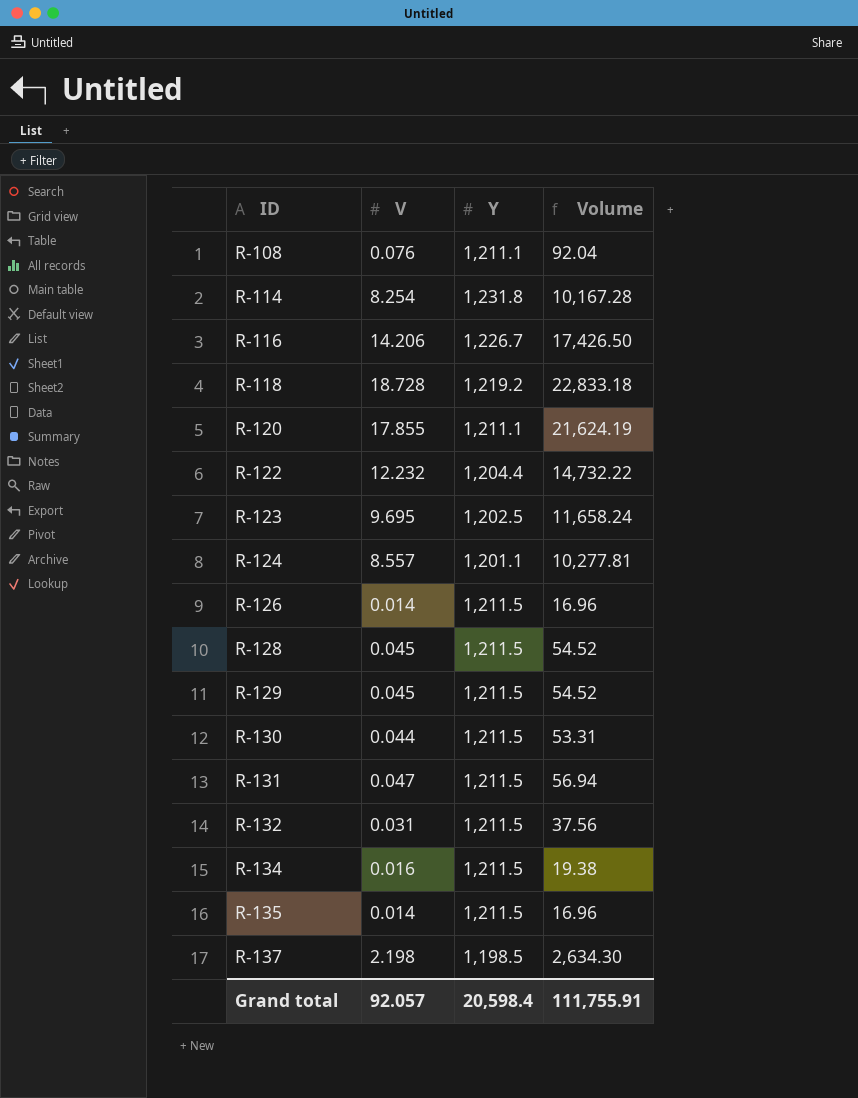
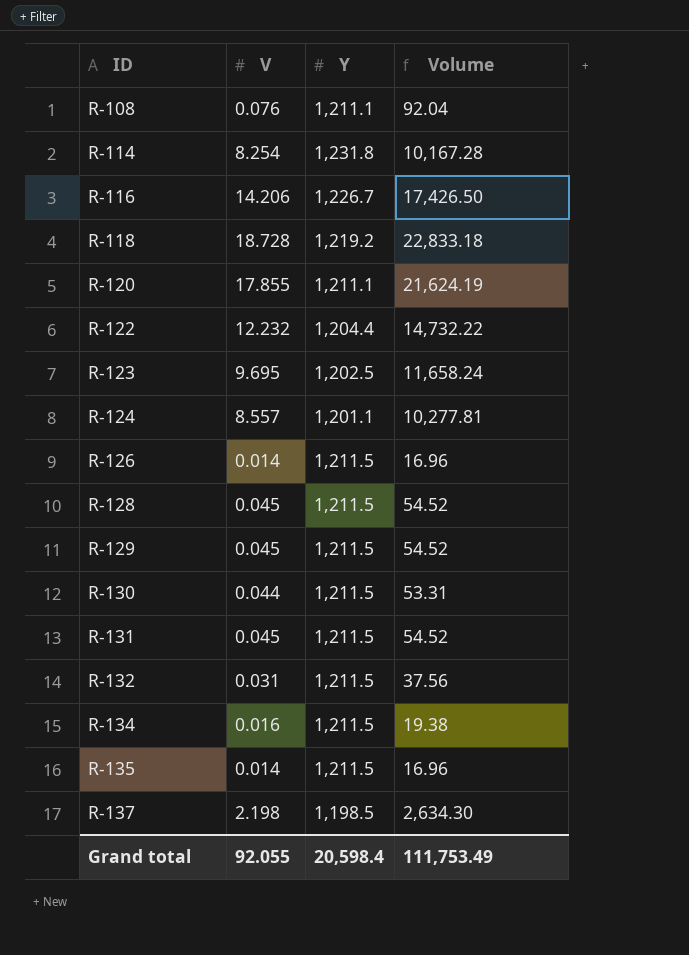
R-131 | V: 0.047 -> 0.045
R-131 | Volume: 56.94 -> 54.52
Grand total | V: 92.057 -> 92.055
Grand total | Volume: 111,755.91 -> 111,753.49

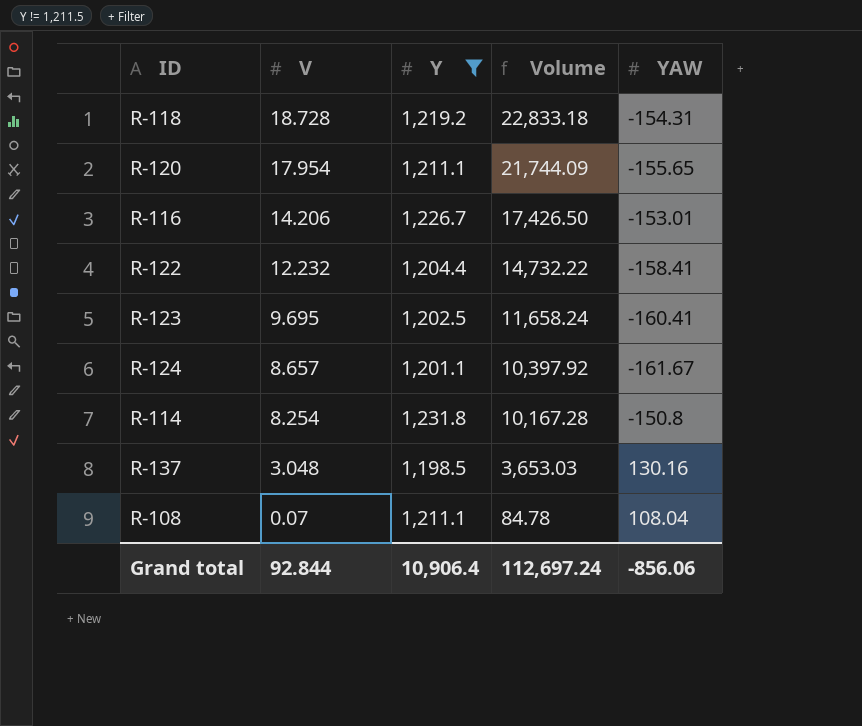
filter: none -> Y != 1,211.5
row order: ID ascending -> V descending
column YAW | position: none -> 5
R-120 | V: 17.855 -> 17.954
R-120 | Volume: 21,624.19 -> 21,744.09
R-124 | V: 8.557 -> 8.657
R-124 | Volume: 10,277.81 -> 10,397.92
R-137 | V: 2.198 -> 3.048
R-137 | Volume: 2,634.30 -> 3,653.03
R-108 | V: 0.076 -> 0.07
R-108 | Volume: 92.04 -> 84.78
Grand total | V: 92.055 -> 92.844
Grand total | Y: 20,598.4 -> 10,906.4
Grand total | Volume: 111,753.49 -> 112,697.24

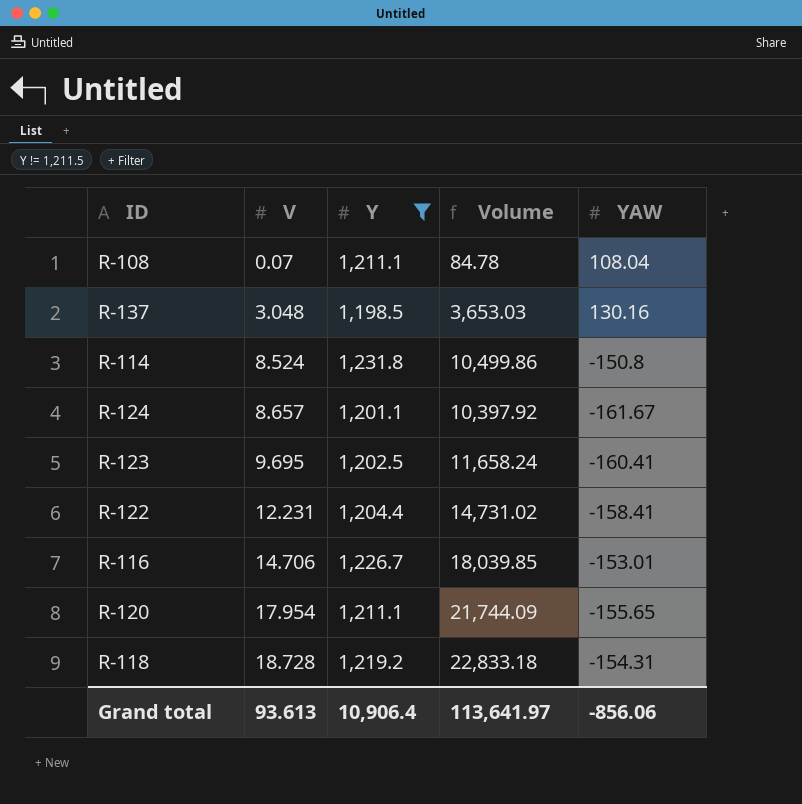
row order: V descending -> V ascending
R-114 | V: 8.254 -> 8.524
R-114 | Volume: 10,167.28 -> 10,499.86
R-122 | V: 12.232 -> 12.231
R-122 | Volume: 14,732.22 -> 14,731.02
R-116 | V: 14.206 -> 14.706
R-116 | Volume: 17,426.50 -> 18,039.85
Grand total | V: 92.844 -> 93.613
Grand total | Volume: 112,697.24 -> 113,641.97

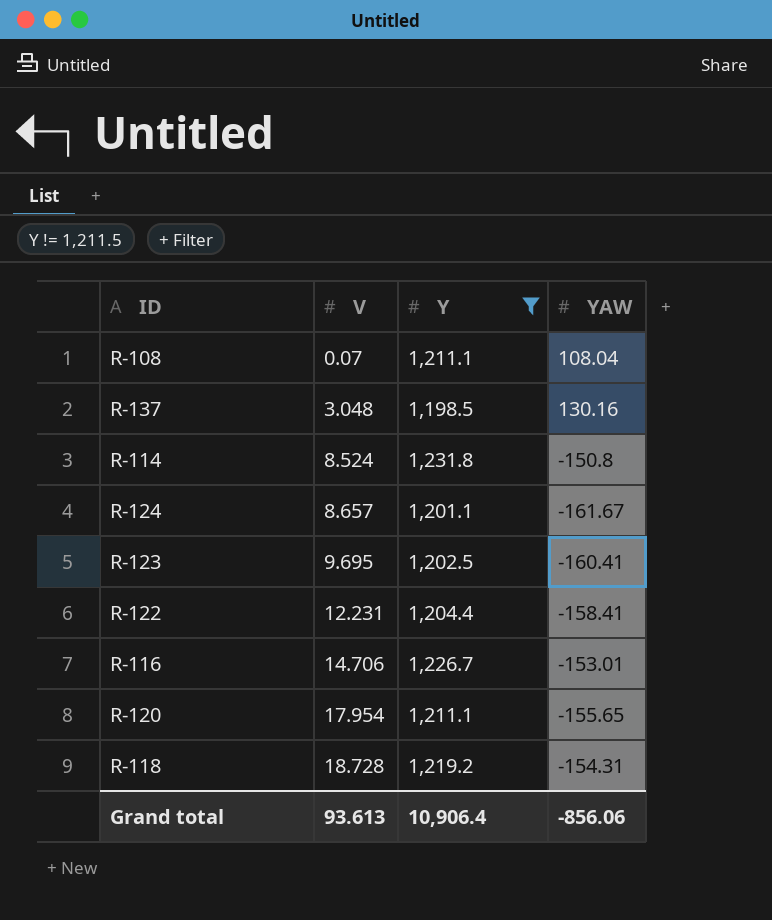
column Volume | formula: [V] * [Y] -> none

